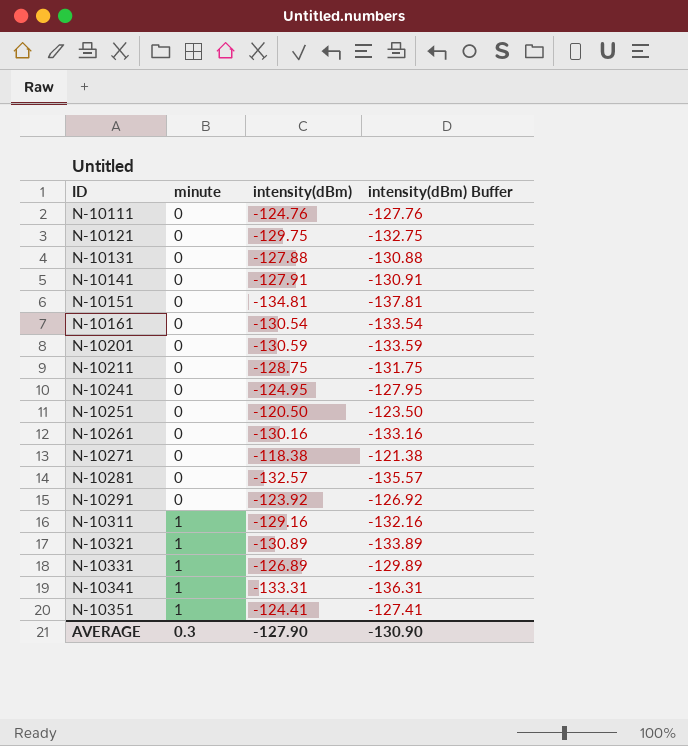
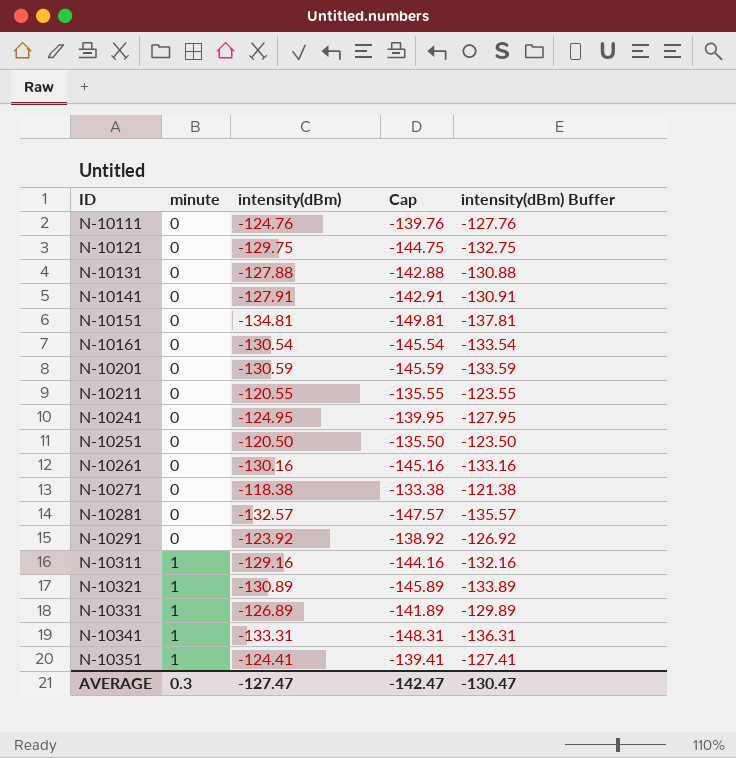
column Cap | formula: none -> [intensity(dBm)] - 15
N-10211 | intensity(dBm): -128.75 -> -120.55
N-10211 | intensity(dBm) Buffer: -131.75 -> -123.55
AVERAGE | intensity(dBm): -127.90 -> -127.47
AVERAGE | intensity(dBm) Buffer: -130.90 -> -130.47

